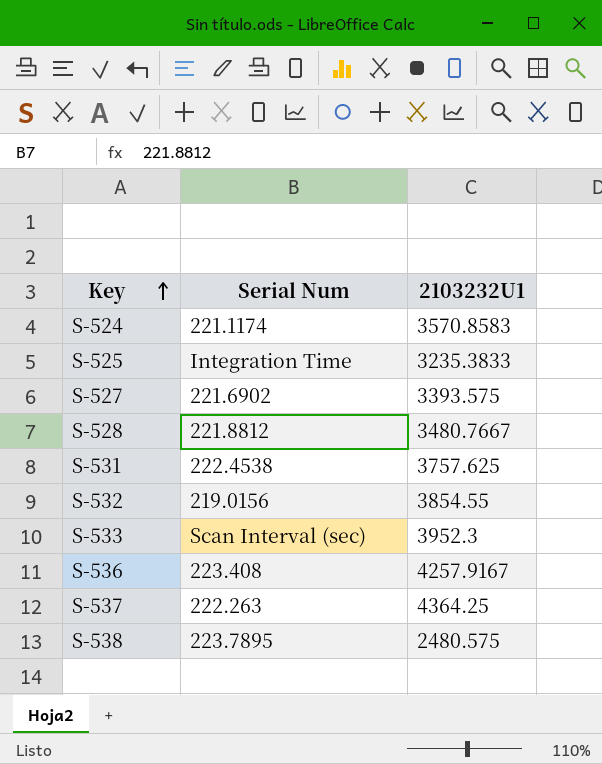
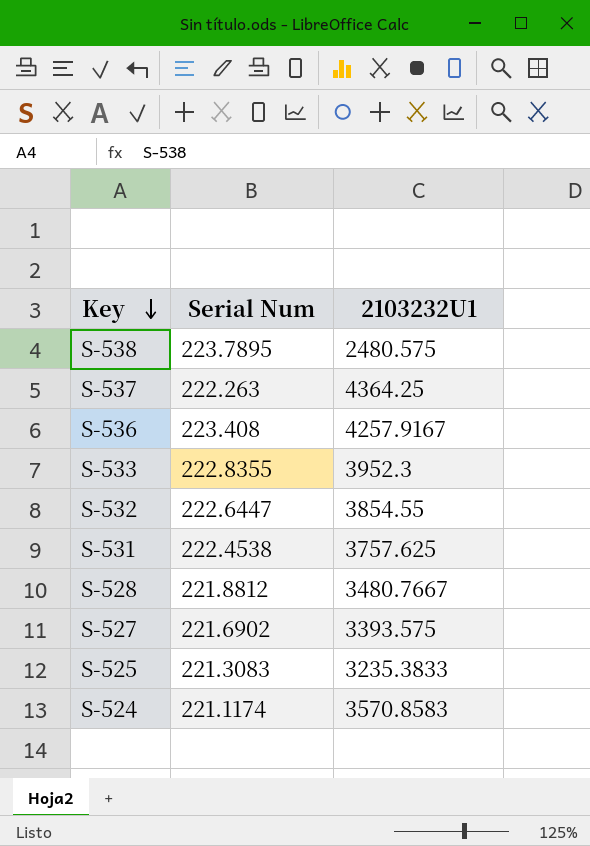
row order: Key ascending -> Key descending
S-533 | Serial Num: Scan Interval (sec) -> 222.8355
S-532 | Serial Num: 219.0156 -> 222.6447
S-525 | Serial Num: Integration Time -> 221.3083

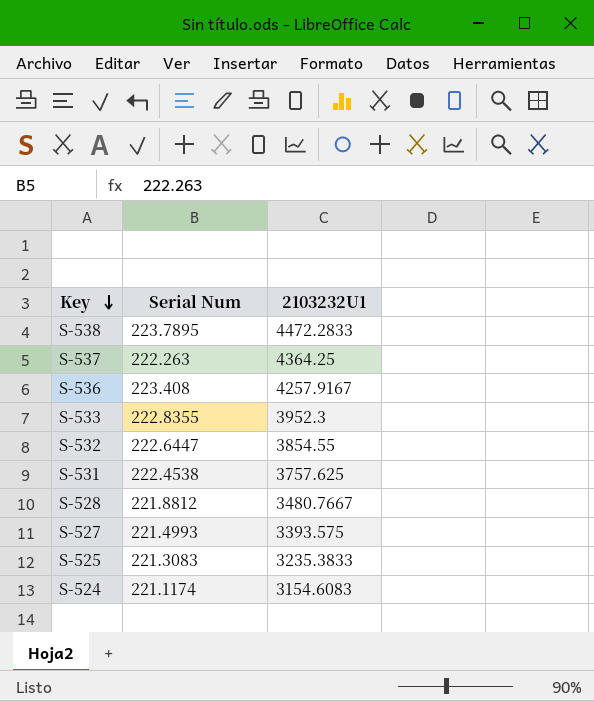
S-538 | 2103232U1: 2480.575 -> 4472.2833
S-527 | Serial Num: 221.6902 -> 221.4993
S-524 | 2103232U1: 3570.8583 -> 3154.6083

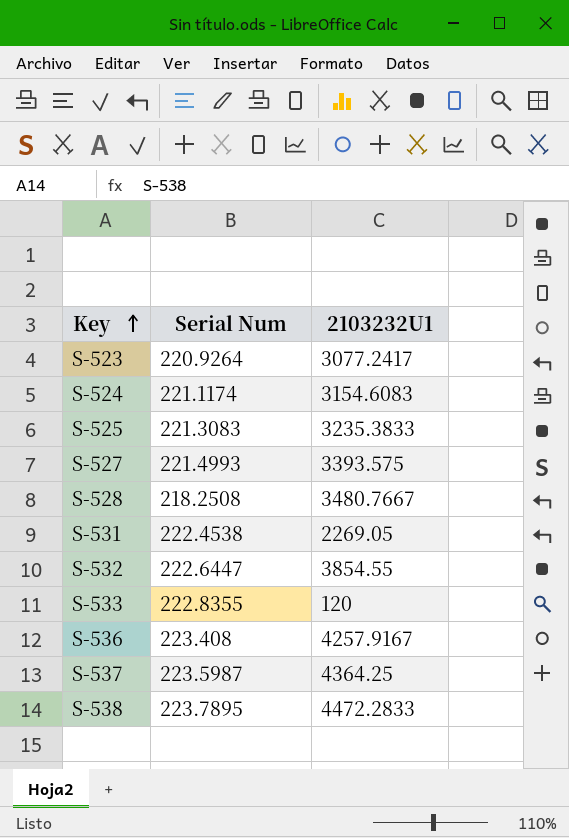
row order: Key descending -> Key ascending
row S-523: none -> 220.9264 | 3077.2417
S-528 | Serial Num: 221.8812 -> 218.2508
S-531 | 2103232U1: 3757.625 -> 2269.05
S-533 | 2103232U1: 3952.3 -> 120
S-537 | Serial Num: 222.263 -> 223.5987

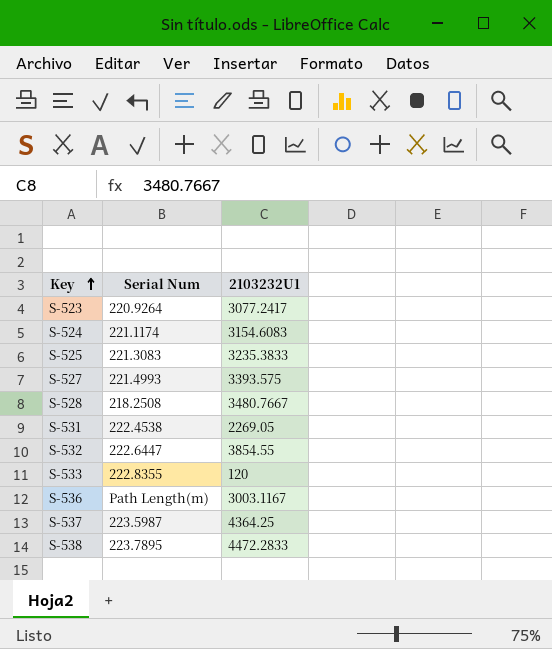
S-536 | Serial Num: 223.408 -> Path Length(m)
S-536 | 2103232U1: 4257.9167 -> 3003.1167

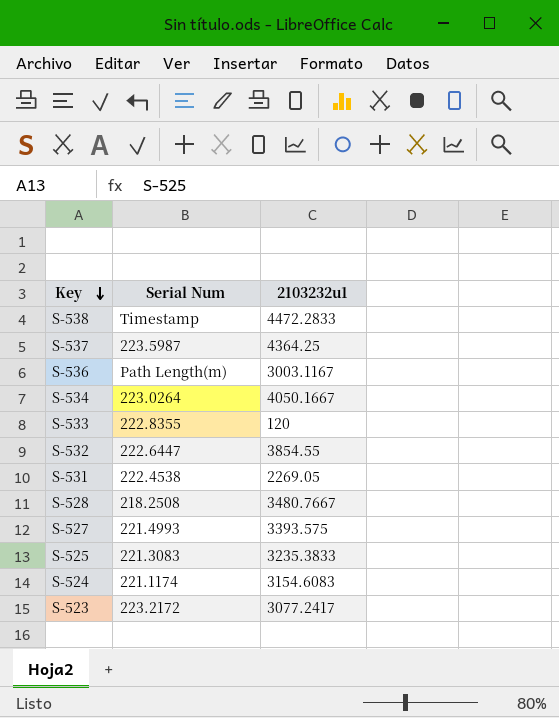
row order: Key ascending -> Key descending
column name: 2103232U1 -> 2103232u1
S-538 | Serial Num: 223.7895 -> Timestamp
row S-534: none -> 223.0264 | 4050.1667
S-523 | Serial Num: 220.9264 -> 223.2172

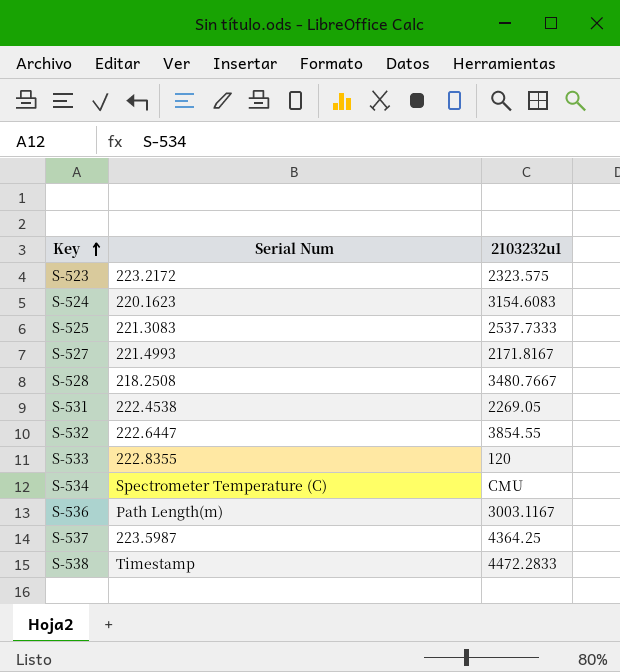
row order: Key descending -> Key ascending
S-523 | 2103232u1: 3077.2417 -> 2323.575
S-524 | Serial Num: 221.1174 -> 220.1623
S-525 | 2103232u1: 3235.3833 -> 2537.7333
S-527 | 2103232u1: 3393.575 -> 2171.8167
S-534 | Serial Num: 223.0264 -> Spectrometer Temperature (C)
S-534 | 2103232u1: 4050.1667 -> CMU

